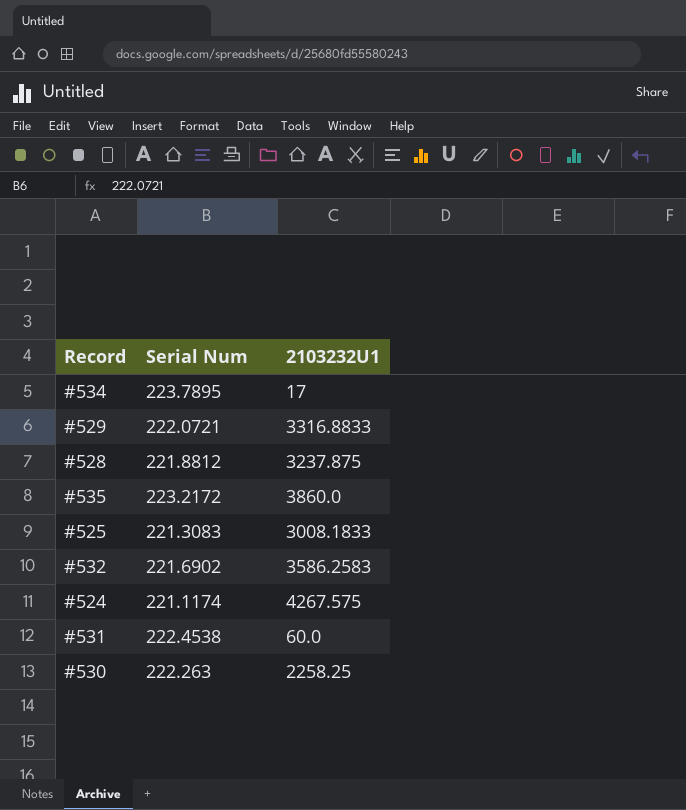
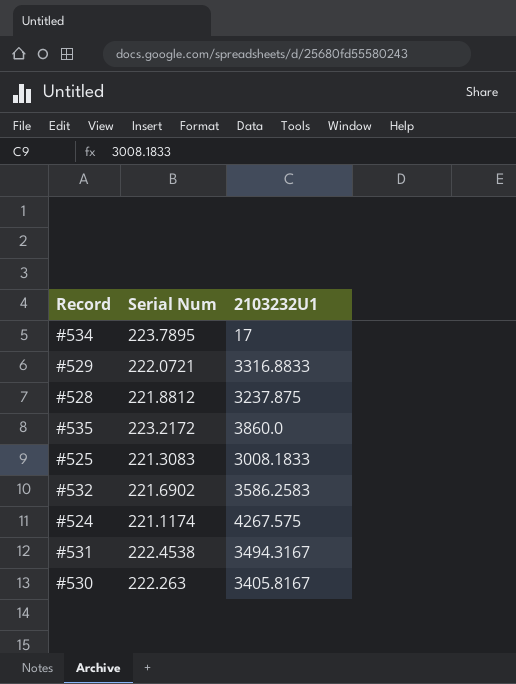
#531 | 2103232U1: 60.0 -> 3494.3167
#530 | 2103232U1: 2258.25 -> 3405.8167

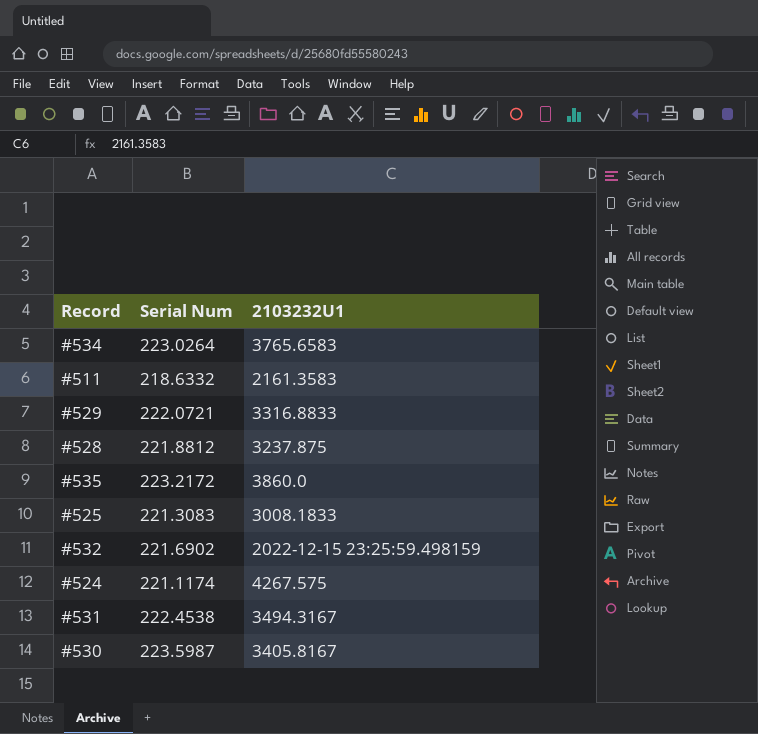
#534 | Serial Num: 223.7895 -> 223.0264
#534 | 2103232U1: 17 -> 3765.6583
row #511: none -> 218.6332 | 2161.3583
#532 | 2103232U1: 3586.2583 -> 2022-12-15 23:25:59.498159
#530 | Serial Num: 222.263 -> 223.5987

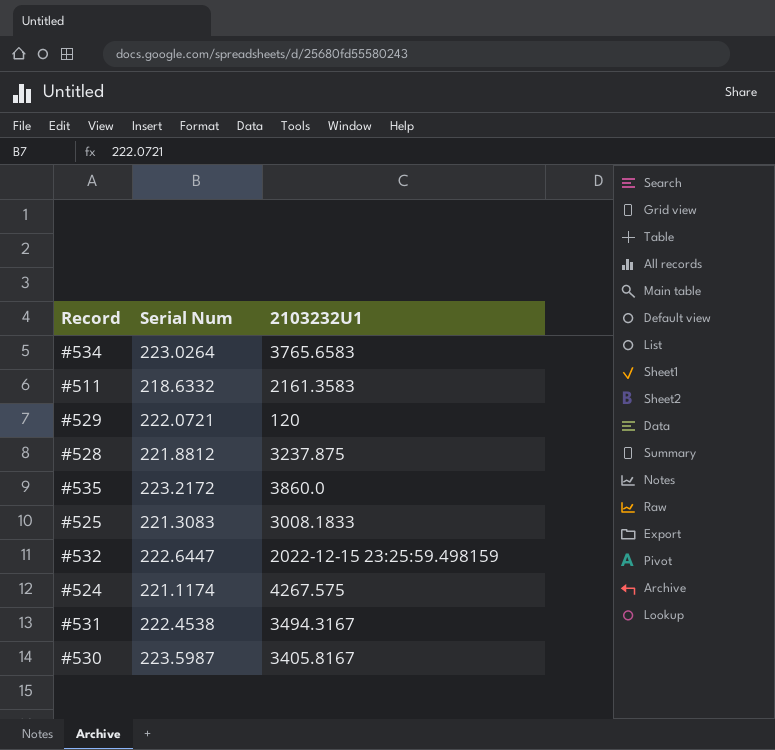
#529 | 2103232U1: 3316.8833 -> 120
#532 | Serial Num: 221.6902 -> 222.6447

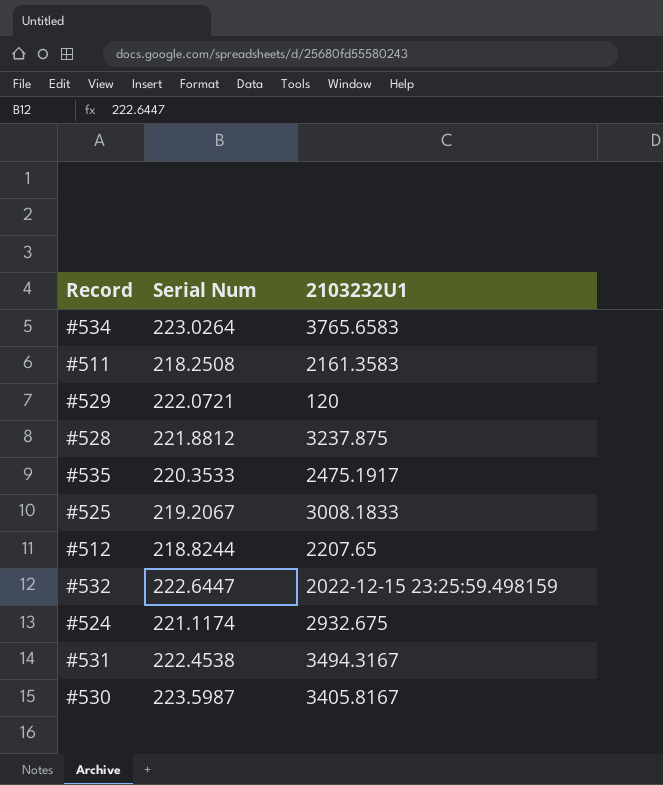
#511 | Serial Num: 218.6332 -> 218.2508
#535 | Serial Num: 223.2172 -> 220.3533
#535 | 2103232U1: 3860.0 -> 2475.1917
#525 | Serial Num: 221.3083 -> 219.2067
row #512: none -> 218.8244 | 2207.65
#524 | 2103232U1: 4267.575 -> 2932.675

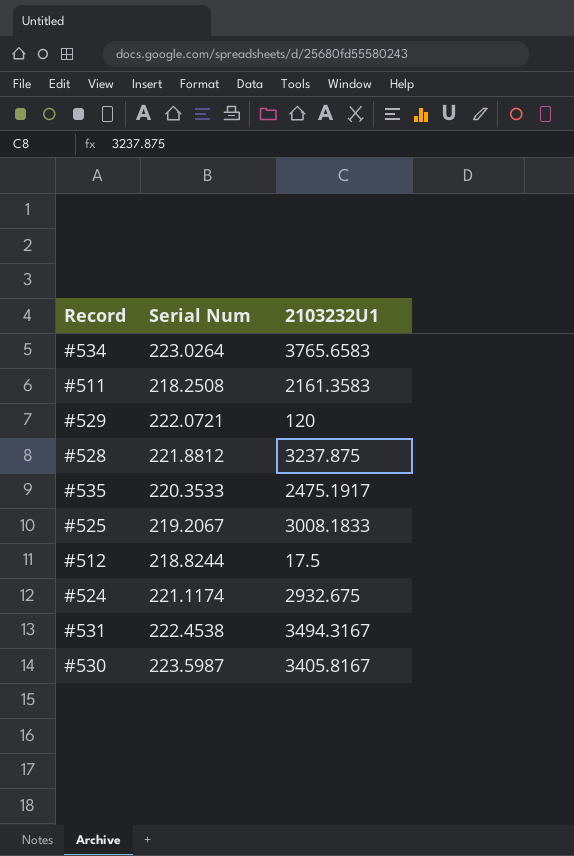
row #532: 222.6447 | 2022-12-15 23:25:59.498159 -> none
#512 | 2103232U1: 2207.65 -> 17.5

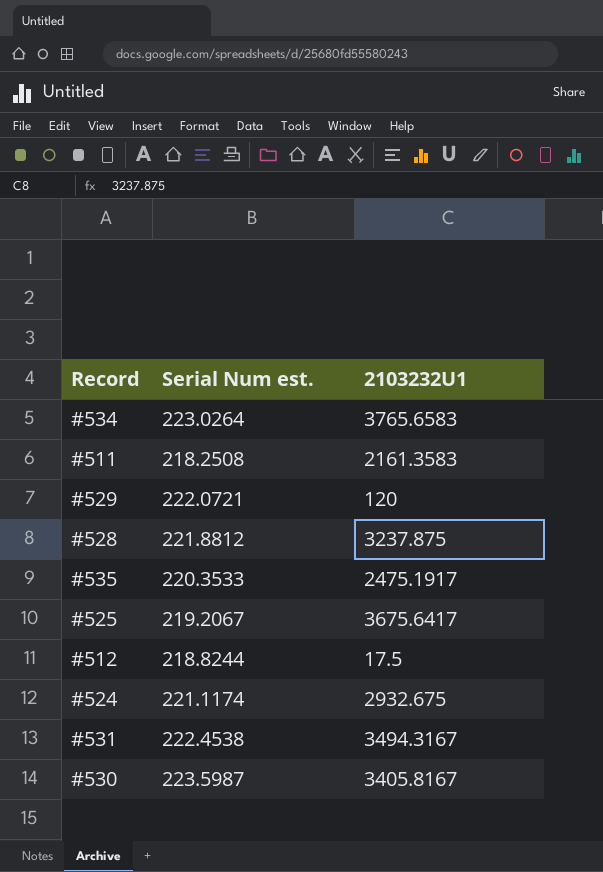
column name: Serial Num -> Serial Num est.
#525 | 2103232U1: 3008.1833 -> 3675.6417

